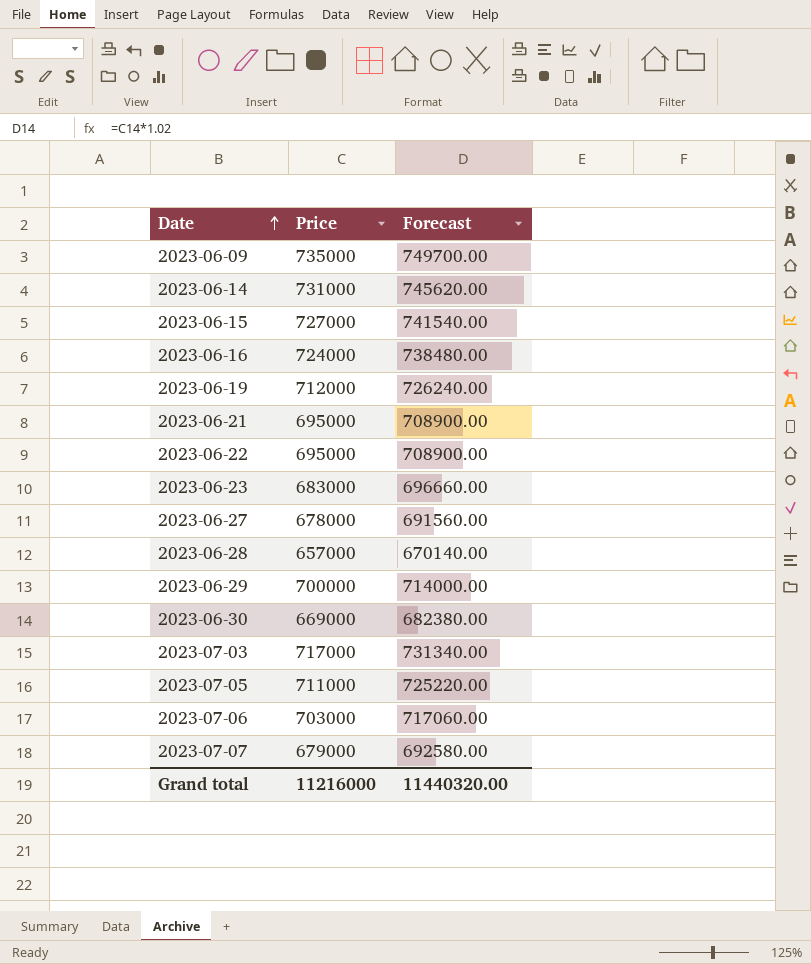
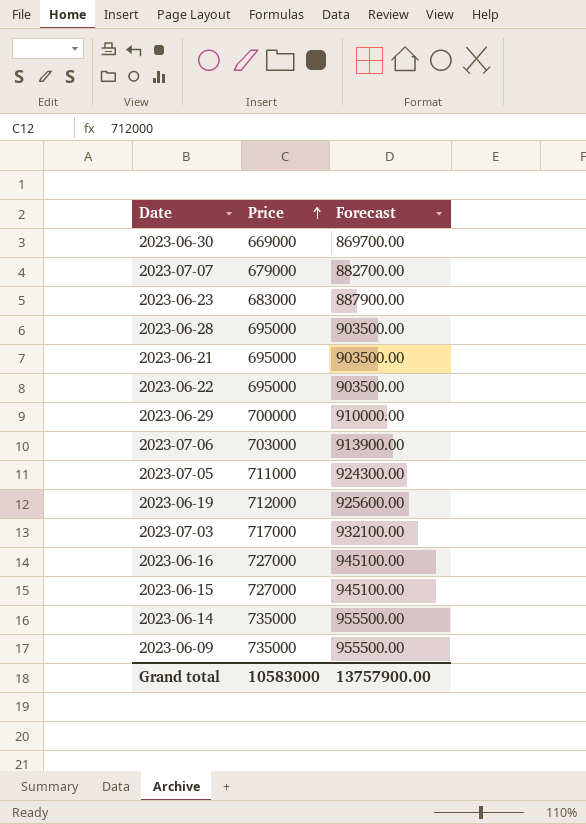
row order: Date ascending -> Price ascending
column Forecast | formula: [Price] * 1.02 -> [Price] * 1.3
row 2023-06-27: 678000 | 691560.00 -> none
2023-06-28 | Price: 657000 -> 695000
2023-06-16 | Price: 724000 -> 727000
2023-06-14 | Price: 731000 -> 735000
Grand total | Price: 11216000 -> 10583000
Grand total | Forecast: 11440320.00 -> 13757900.00

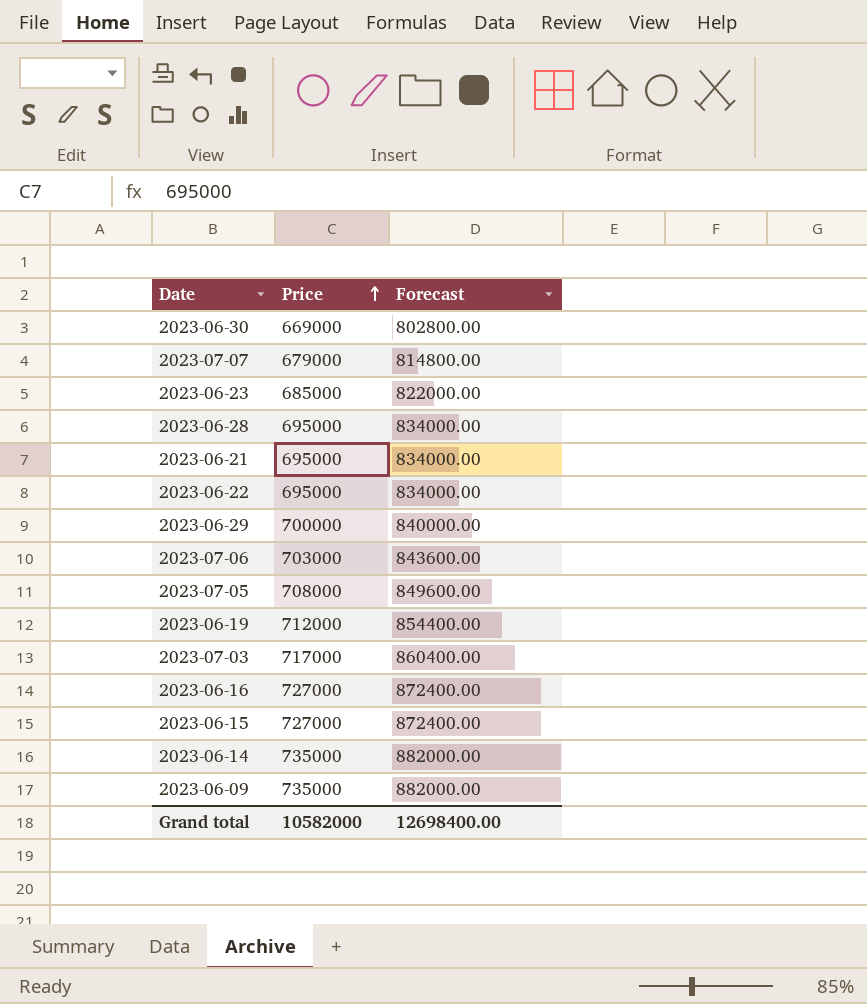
column Forecast | formula: [Price] * 1.3 -> [Price] * 1.2
2023-06-23 | Price: 683000 -> 685000
2023-07-05 | Price: 711000 -> 708000
Grand total | Price: 10583000 -> 10582000
Grand total | Forecast: 13757900.00 -> 12698400.00

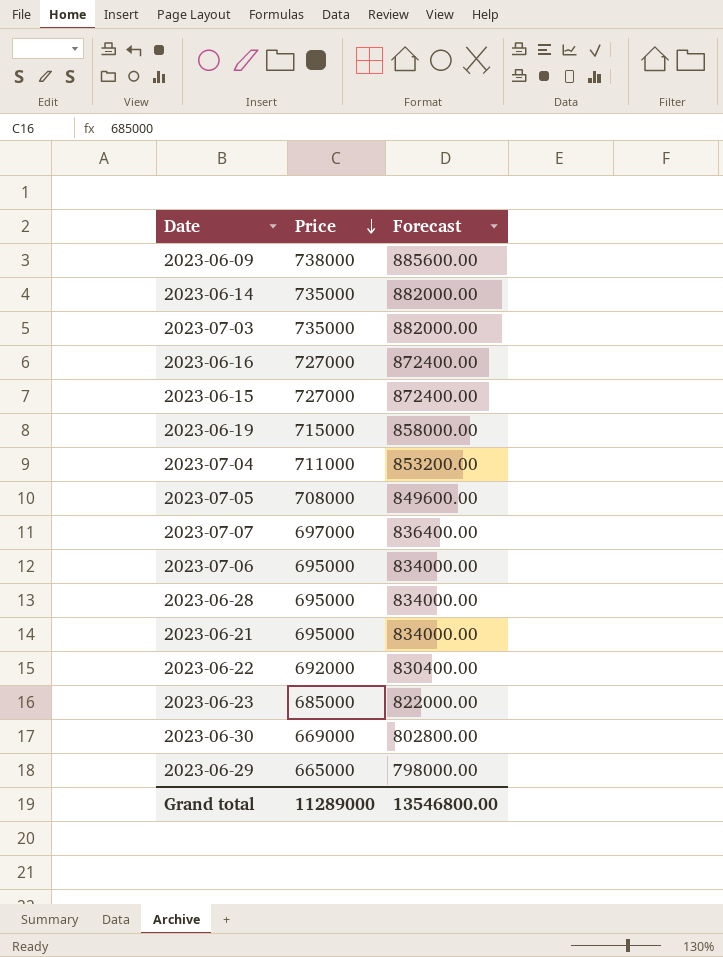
row order: Price ascending -> Price descending
2023-06-09 | Price: 735000 -> 738000
2023-06-09 | Forecast: 882000.00 -> 885600.00
2023-07-03 | Price: 717000 -> 735000
2023-07-03 | Forecast: 860400.00 -> 882000.00
2023-06-19 | Price: 712000 -> 715000
2023-06-19 | Forecast: 854400.00 -> 858000.00
row 2023-07-04: none -> 711000 | 853200.00
2023-07-07 | Price: 679000 -> 697000
2023-07-07 | Forecast: 814800.00 -> 836400.00
2023-07-06 | Price: 703000 -> 695000
2023-07-06 | Forecast: 843600.00 -> 834000.00
2023-06-22 | Price: 695000 -> 692000
2023-06-22 | Forecast: 834000.00 -> 830400.00
2023-06-29 | Price: 700000 -> 665000
2023-06-29 | Forecast: 840000.00 -> 798000.00
Grand total | Price: 10582000 -> 11289000
Grand total | Forecast: 12698400.00 -> 13546800.00

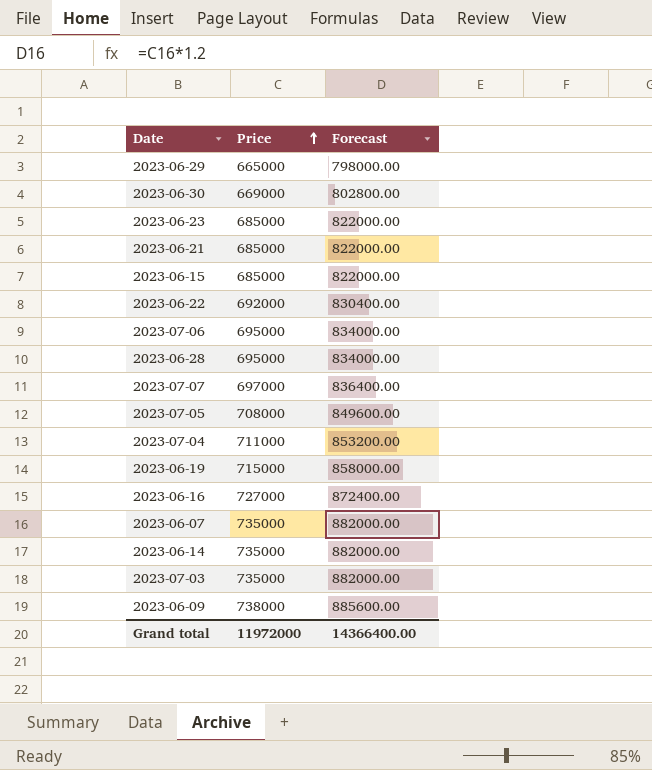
row order: Price descending -> Price ascending
2023-06-21 | Price: 695000 -> 685000
2023-06-21 | Forecast: 834000.00 -> 822000.00
2023-06-15 | Price: 727000 -> 685000
2023-06-15 | Forecast: 872400.00 -> 822000.00
row 2023-06-07: none -> 735000 | 882000.00
Grand total | Price: 11289000 -> 11972000
Grand total | Forecast: 13546800.00 -> 14366400.00

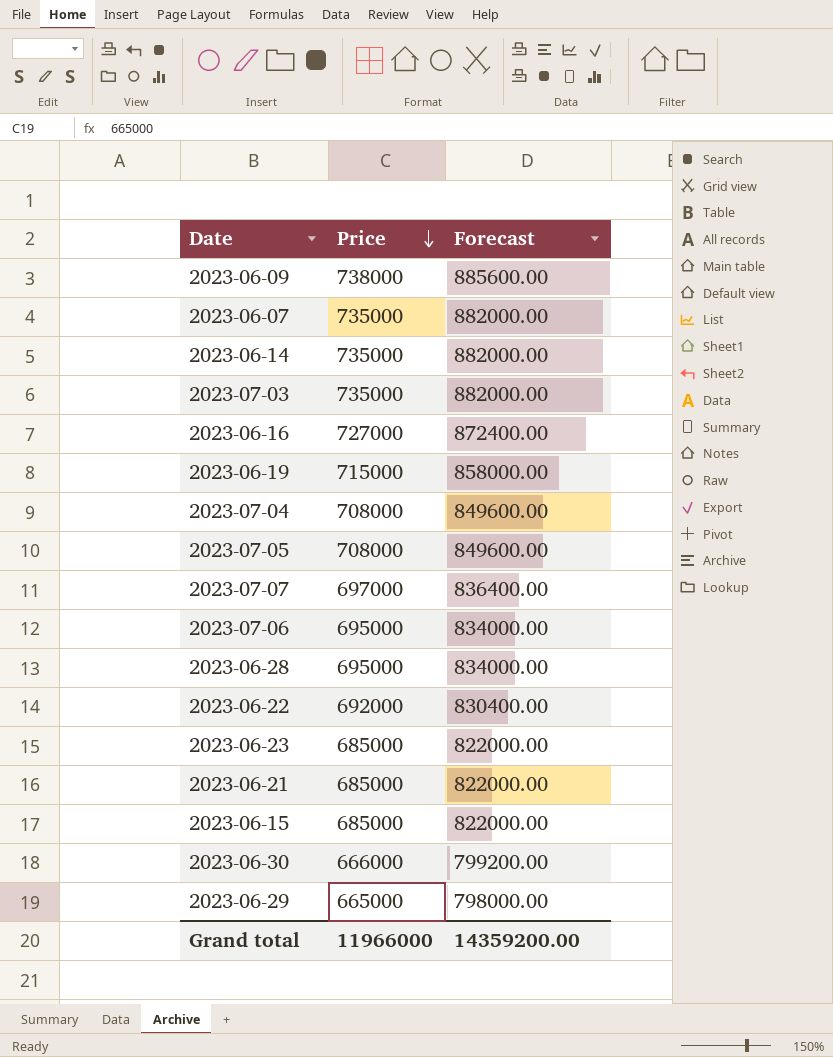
row order: Price ascending -> Price descending
2023-07-04 | Price: 711000 -> 708000
2023-07-04 | Forecast: 853200.00 -> 849600.00
2023-06-30 | Price: 669000 -> 666000
2023-06-30 | Forecast: 802800.00 -> 799200.00
Grand total | Price: 11972000 -> 11966000
Grand total | Forecast: 14366400.00 -> 14359200.00

